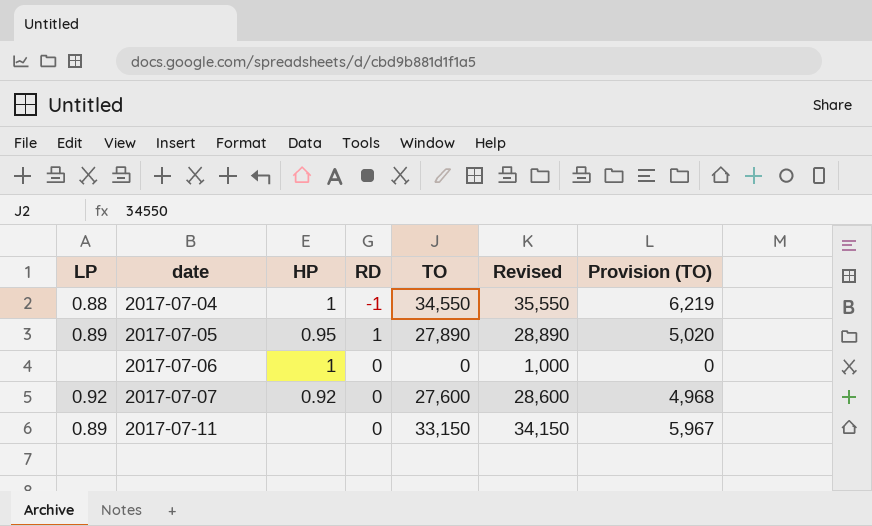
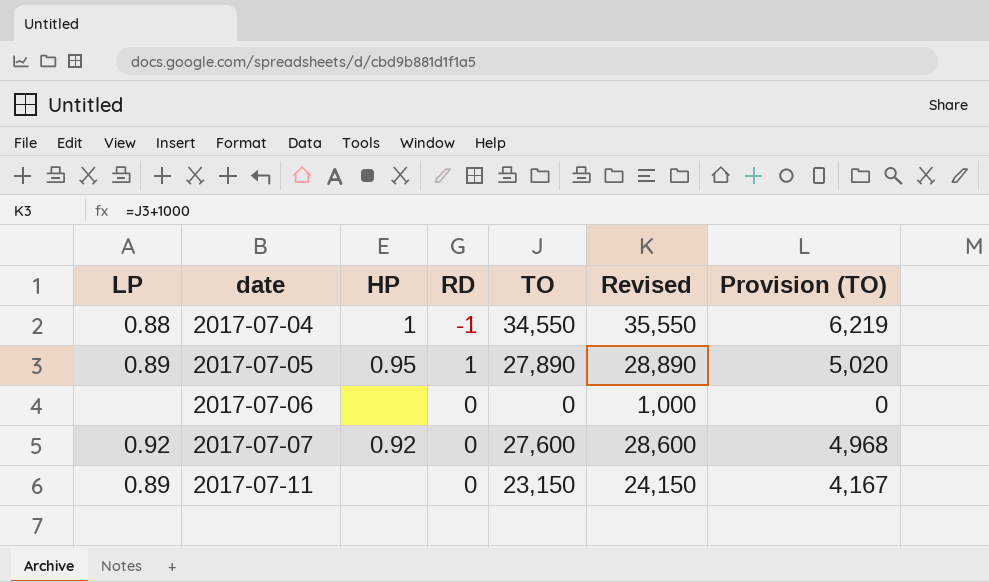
2017-07-06 | HP: 1 -> none
2017-07-11 | TO: 33,150 -> 23,150
2017-07-11 | Revised: 34,150 -> 24,150
2017-07-11 | Provision (TO): 5,967 -> 4,167

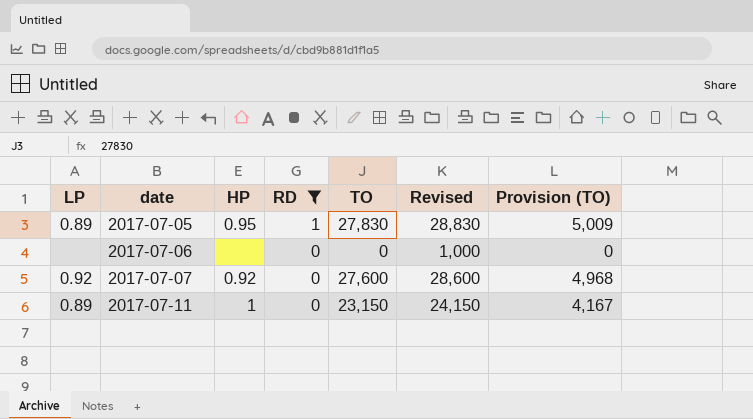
filter: none -> RD != -1
2017-07-05 | TO: 27,890 -> 27,830
2017-07-05 | Revised: 28,890 -> 28,830
2017-07-05 | Provision (TO): 5,020 -> 5,009
2017-07-11 | HP: none -> 1

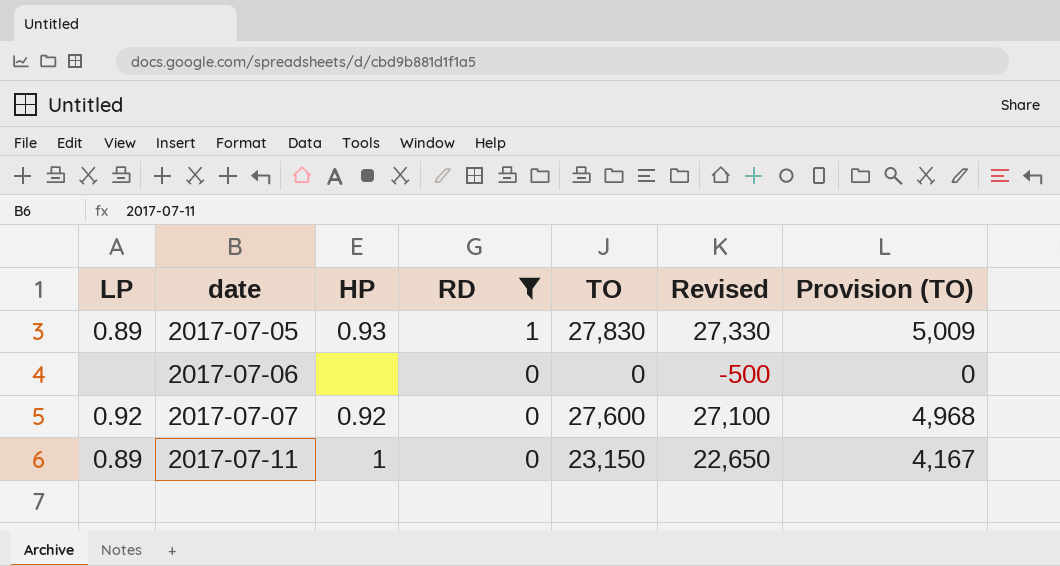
column Revised | formula: [TO] + 1000 -> [TO] - 500
2017-07-05 | HP: 0.95 -> 0.93

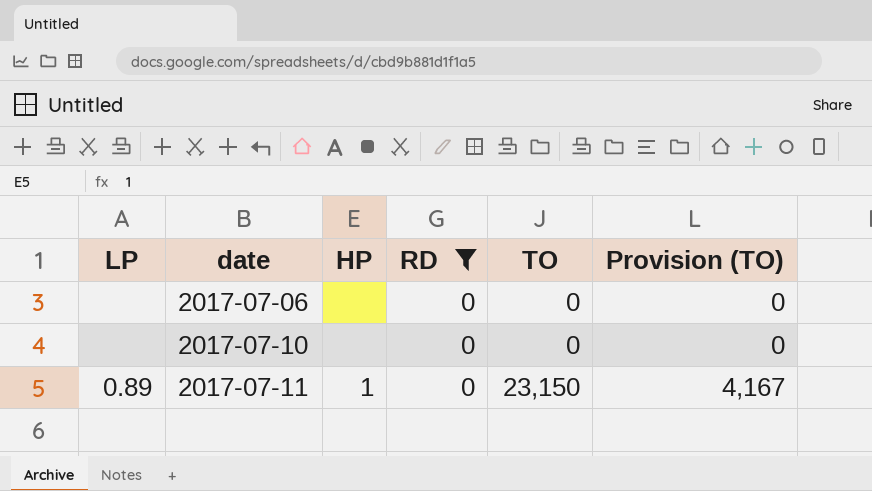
column Revised | formula: [TO] - 500 -> none
row 2017-07-05: 0.89 | 0.93 | 1 | 27,830 | 27,330 | 5,009 -> none
row 2017-07-07: 0.92 | 0.92 | 0 | 27,600 | 27,100 | 4,968 -> none
row 2017-07-10: none -> none | none | 0 | 0 | 0

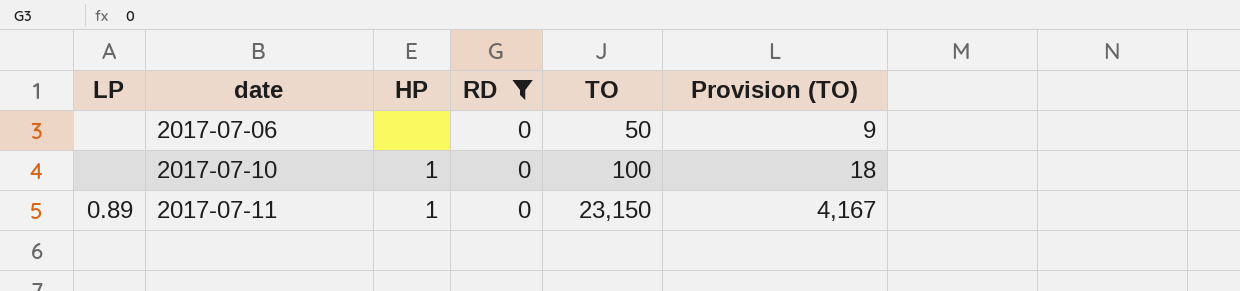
2017-07-06 | TO: 0 -> 50
2017-07-06 | Provision (TO): 0 -> 9
2017-07-10 | HP: none -> 1
2017-07-10 | TO: 0 -> 100
2017-07-10 | Provision (TO): 0 -> 18

